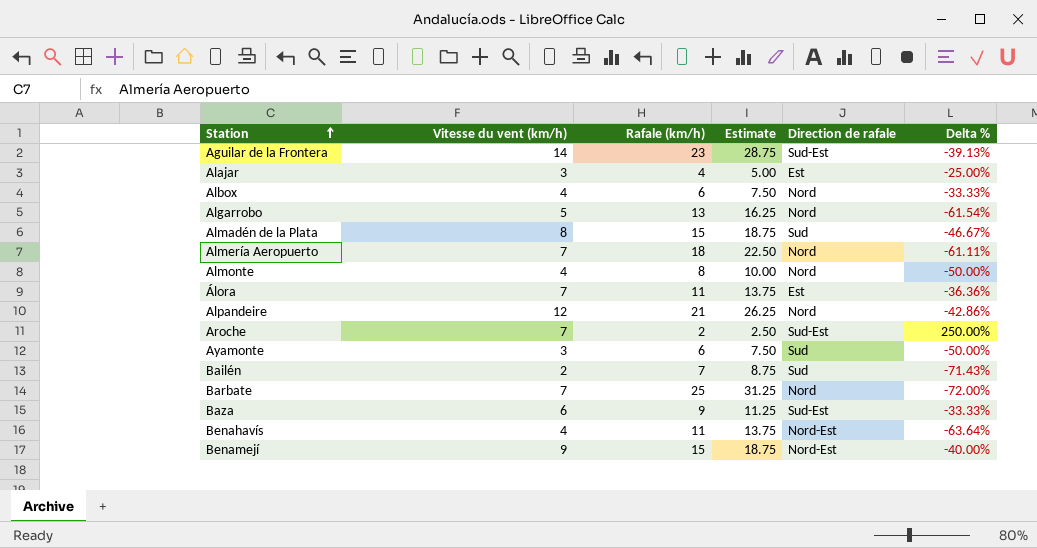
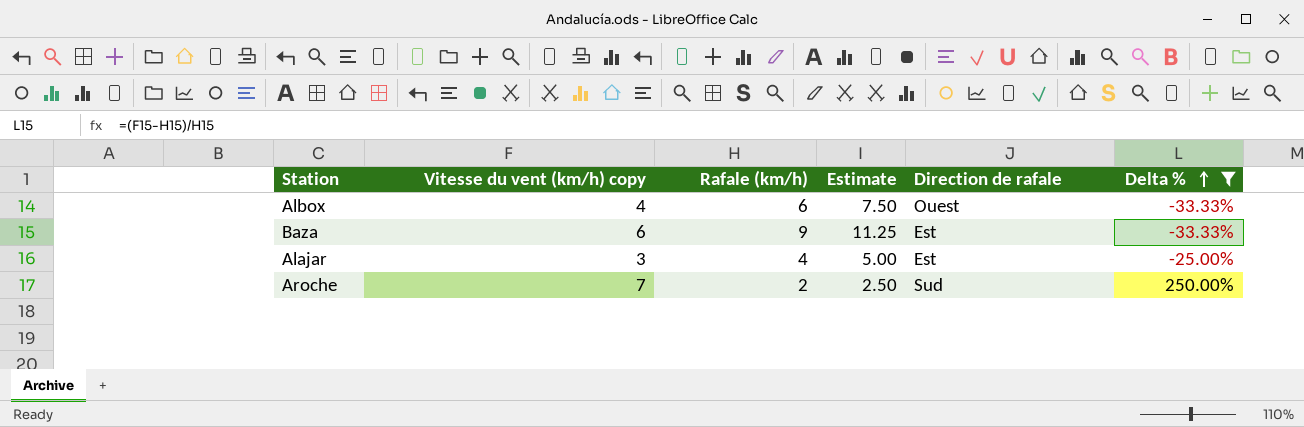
filter: none -> Delta % >= -33.33%
row order: Station ascending -> Delta % ascending
column name: Vitesse du vent (km/h) -> Vitesse du vent (km/h) copy
Albox | Direction de rafale: Nord -> Ouest
Baza | Direction de rafale: Sud-Est -> Est
Aroche | Direction de rafale: Sud-Est -> Sud

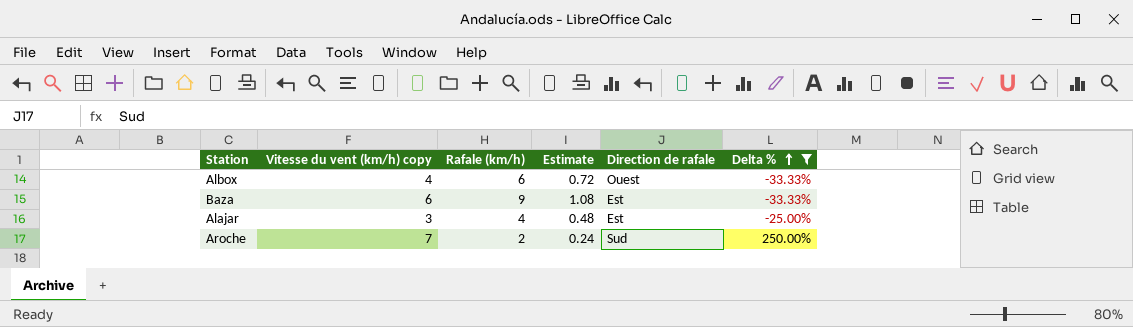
column Estimate | formula: [Rafale (km/h)] * 1.25 -> [Rafale (km/h)] * 0.12

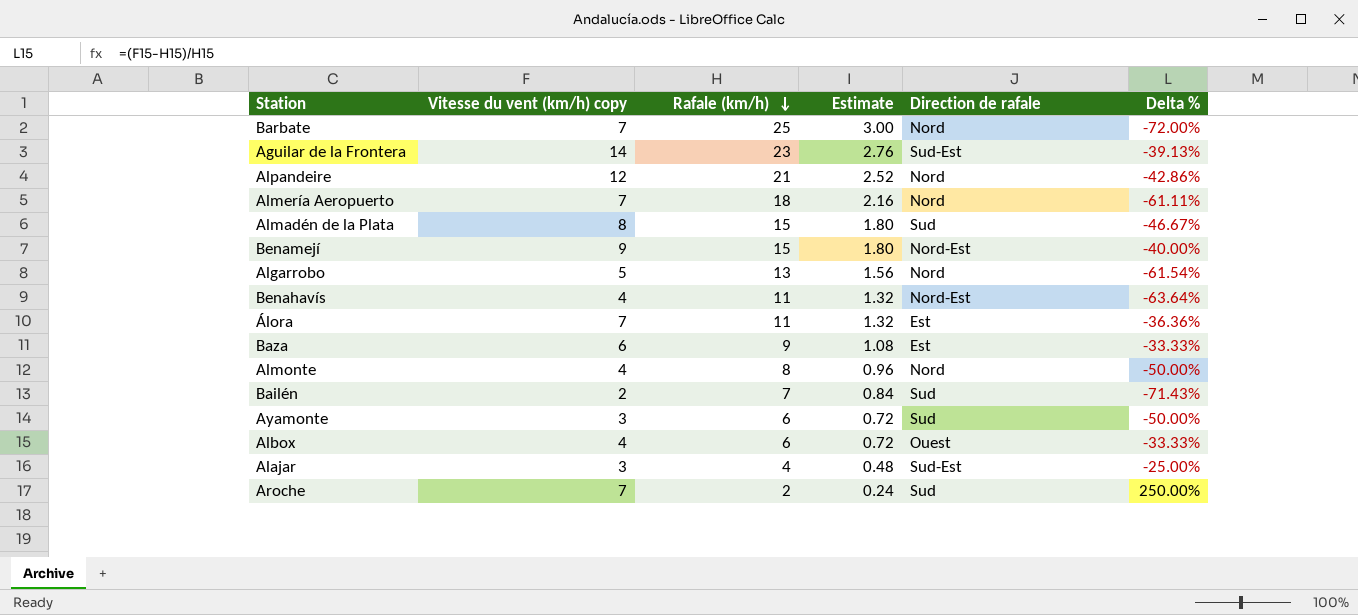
filter: Delta % >= -33.33% -> none
row order: Delta % ascending -> Rafale (km/h) descending
Alajar | Direction de rafale: Est -> Sud-Est

